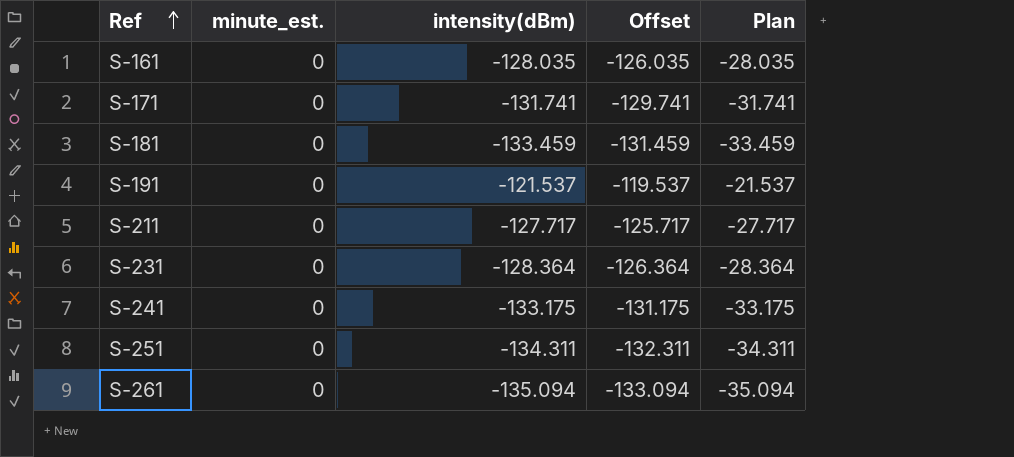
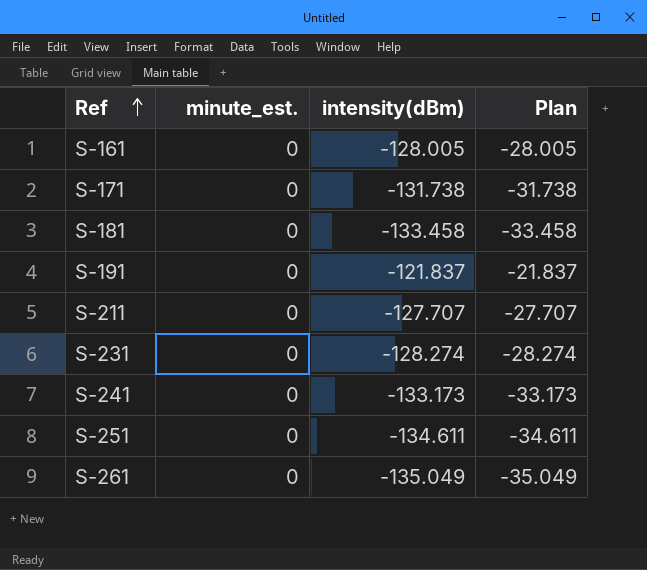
column Offset | formula: [intensity(dBm)] + 2 -> none
S-161 | intensity(dBm): -128.035 -> -128.005
S-161 | Plan: -28.035 -> -28.005
S-171 | intensity(dBm): -131.741 -> -131.738
S-171 | Plan: -31.741 -> -31.738
S-181 | intensity(dBm): -133.459 -> -133.458
S-181 | Plan: -33.459 -> -33.458
S-191 | intensity(dBm): -121.537 -> -121.837
S-191 | Plan: -21.537 -> -21.837
S-211 | intensity(dBm): -127.717 -> -127.707
S-211 | Plan: -27.717 -> -27.707
S-231 | intensity(dBm): -128.364 -> -128.274
S-231 | Plan: -28.364 -> -28.274
S-241 | intensity(dBm): -133.175 -> -133.173
S-241 | Plan: -33.175 -> -33.173
S-251 | intensity(dBm): -134.311 -> -134.611
S-251 | Plan: -34.311 -> -34.611
S-261 | intensity(dBm): -135.094 -> -135.049
S-261 | Plan: -35.094 -> -35.049

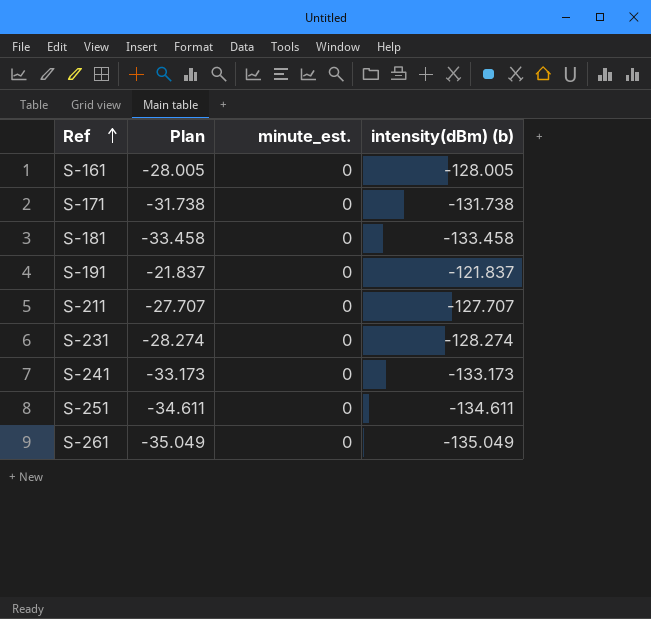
column Plan | position: 4 -> 2
column name: intensity(dBm) -> intensity(dBm) (b)

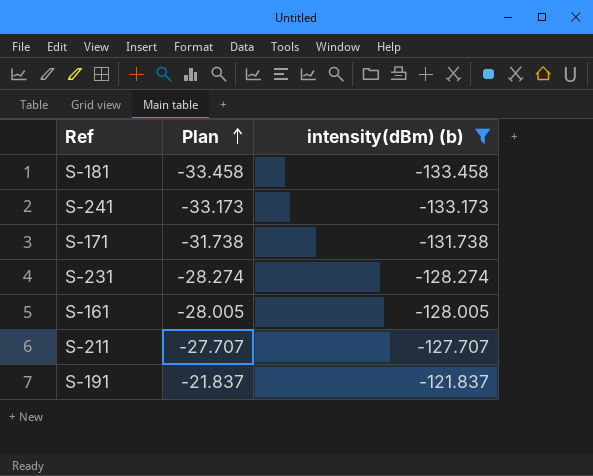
filter: none -> intensity(dBm) (b) >= -133.458
row order: Ref ascending -> Plan ascending
column minute_est. | position: 3 -> none

